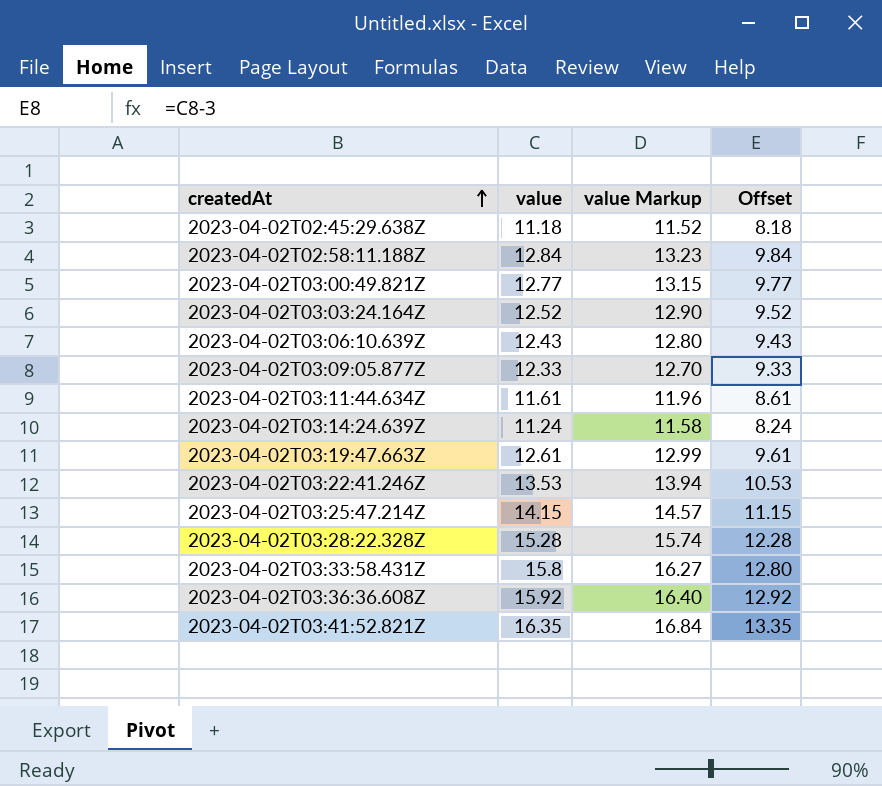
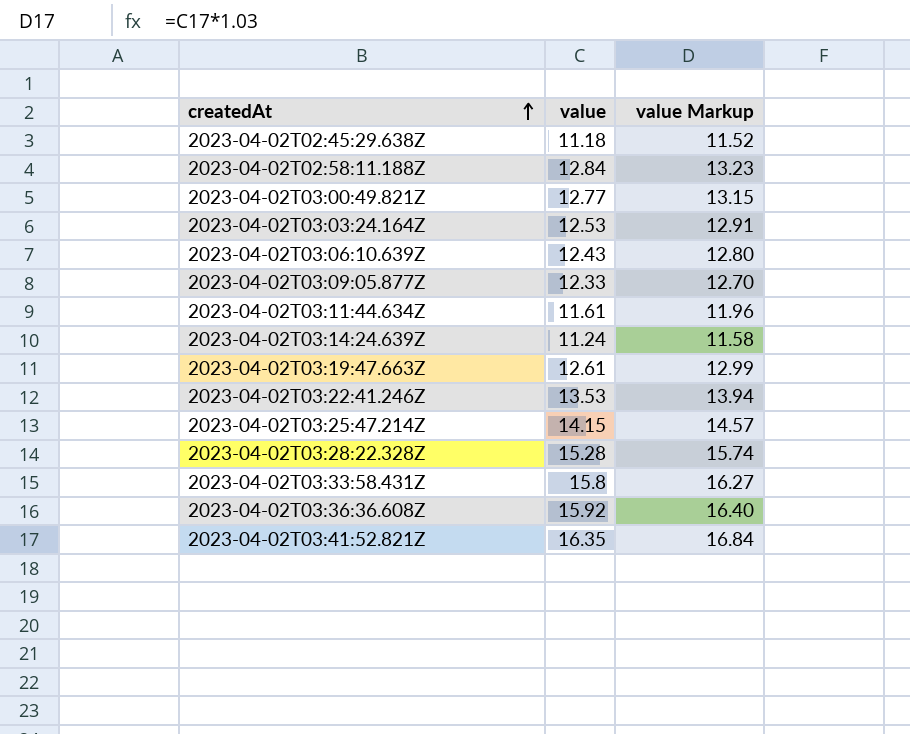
column Offset | formula: [value] - 3 -> none
2023-04-02T03:03:24.164Z | value: 12.52 -> 12.53
2023-04-02T03:03:24.164Z | value Markup: 12.90 -> 12.91

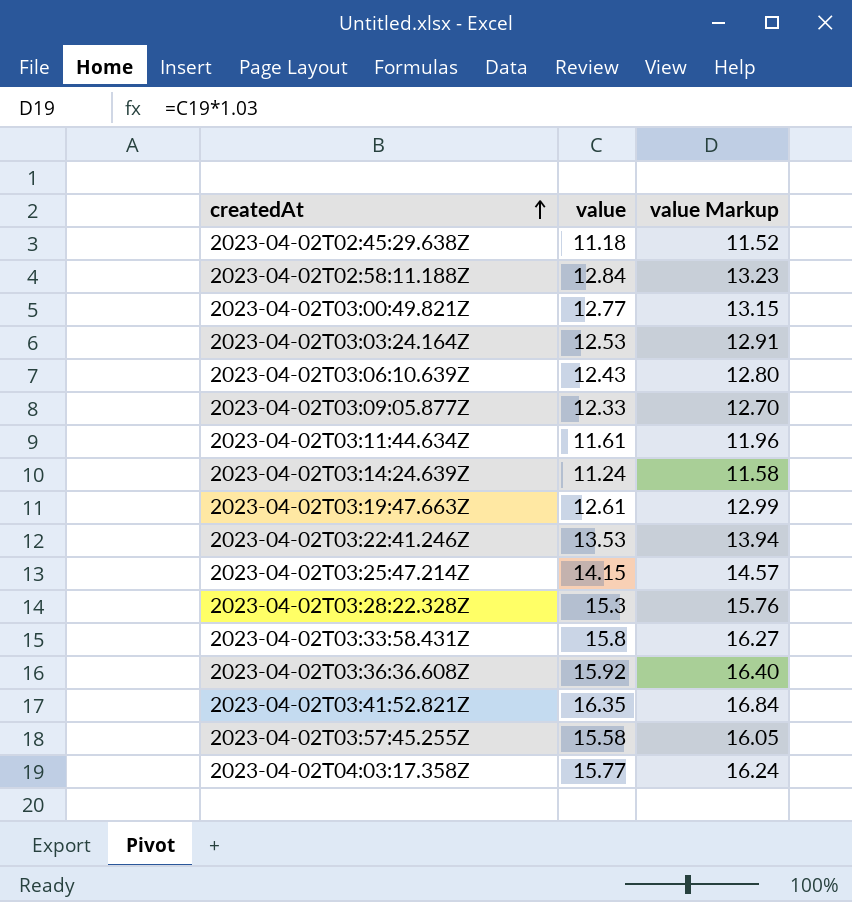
2023-04-02T03:28:22.328Z | value: 15.28 -> 15.3
2023-04-02T03:28:22.328Z | value Markup: 15.74 -> 15.76
row 2023-04-02T03:57:45.255Z: none -> 15.58 | 16.05
row 2023-04-02T04:03:17.358Z: none -> 15.77 | 16.24

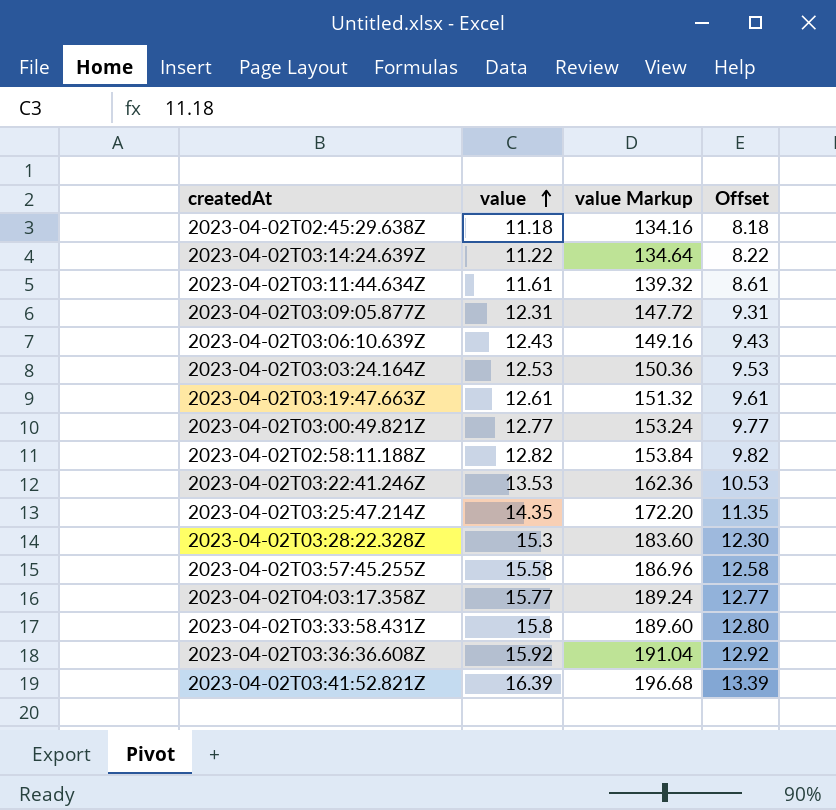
row order: createdAt ascending -> value ascending
column value Markup | formula: [value] * 1.03 -> [value] * 12
column Offset | formula: none -> [value] - 3
2023-04-02T03:14:24.639Z | value: 11.24 -> 11.22
2023-04-02T03:09:05.877Z | value: 12.33 -> 12.31
2023-04-02T02:58:11.188Z | value: 12.84 -> 12.82
2023-04-02T03:25:47.214Z | value: 14.15 -> 14.35
2023-04-02T03:41:52.821Z | value: 16.35 -> 16.39

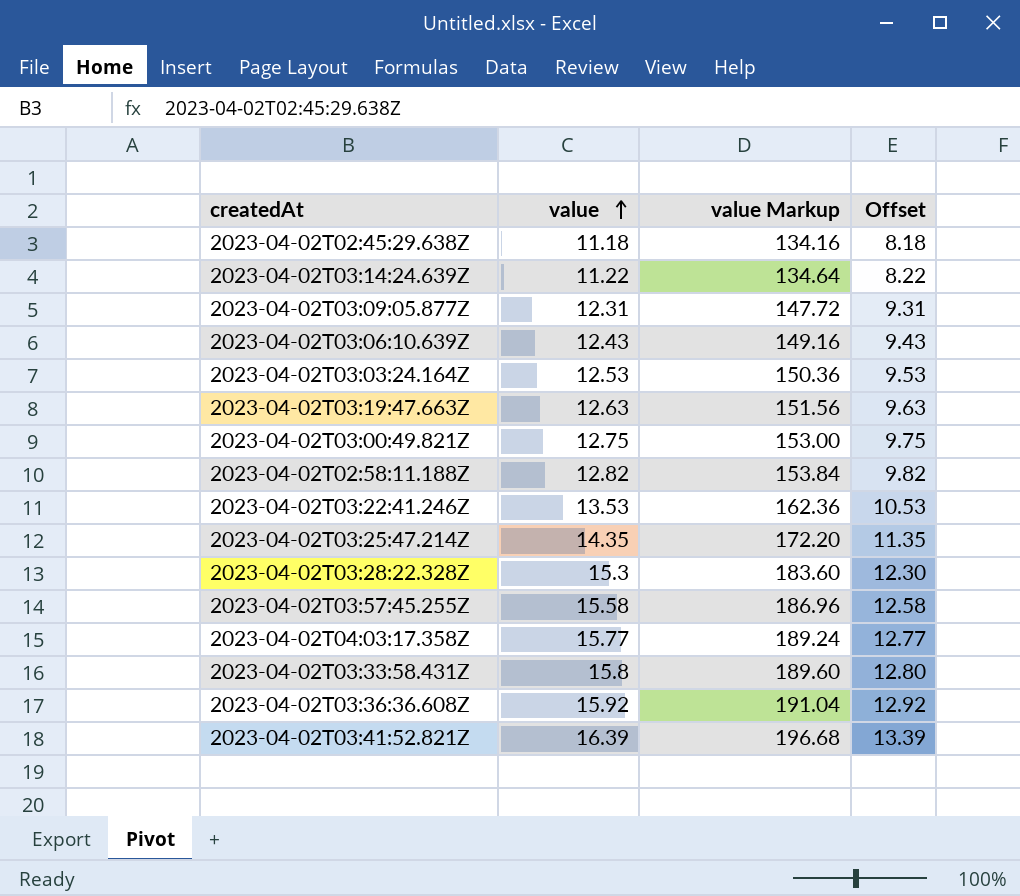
row 2023-04-02T03:11:44.634Z: 11.61 | 139.32 | 8.61 -> none
2023-04-02T03:19:47.663Z | value: 12.61 -> 12.63
2023-04-02T03:19:47.663Z | value Markup: 151.32 -> 151.56
2023-04-02T03:19:47.663Z | Offset: 9.61 -> 9.63
2023-04-02T03:00:49.821Z | value: 12.77 -> 12.75
2023-04-02T03:00:49.821Z | value Markup: 153.24 -> 153.00
2023-04-02T03:00:49.821Z | Offset: 9.77 -> 9.75

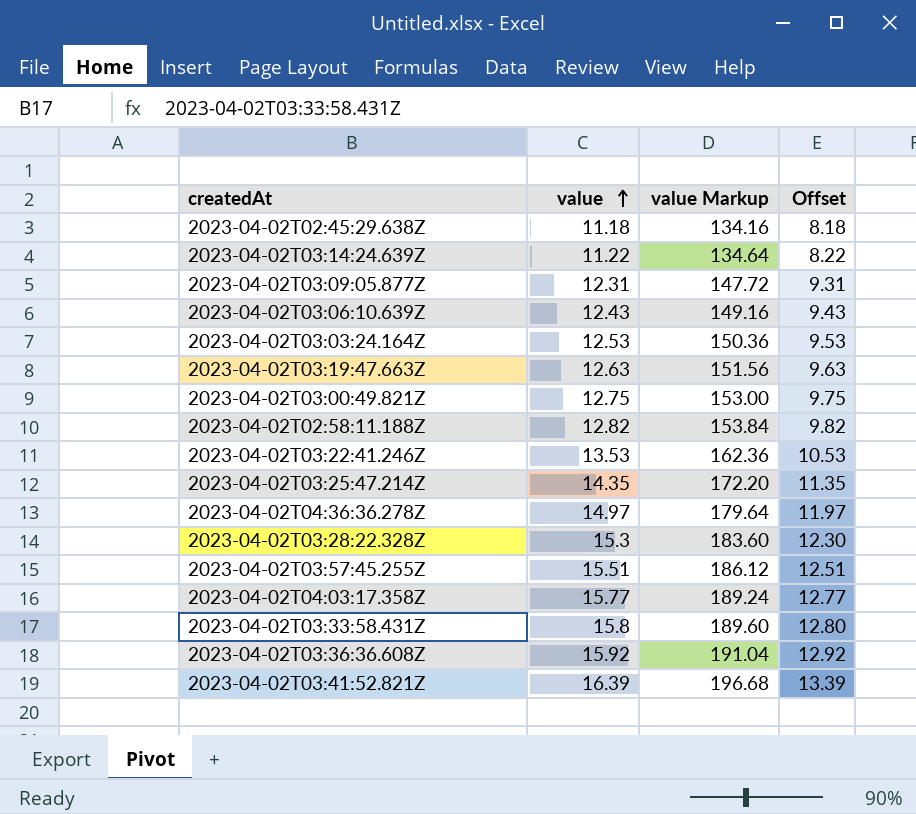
row 2023-04-02T04:36:36.278Z: none -> 14.97 | 179.64 | 11.97
2023-04-02T03:57:45.255Z | value: 15.58 -> 15.51
2023-04-02T03:57:45.255Z | value Markup: 186.96 -> 186.12
2023-04-02T03:57:45.255Z | Offset: 12.58 -> 12.51

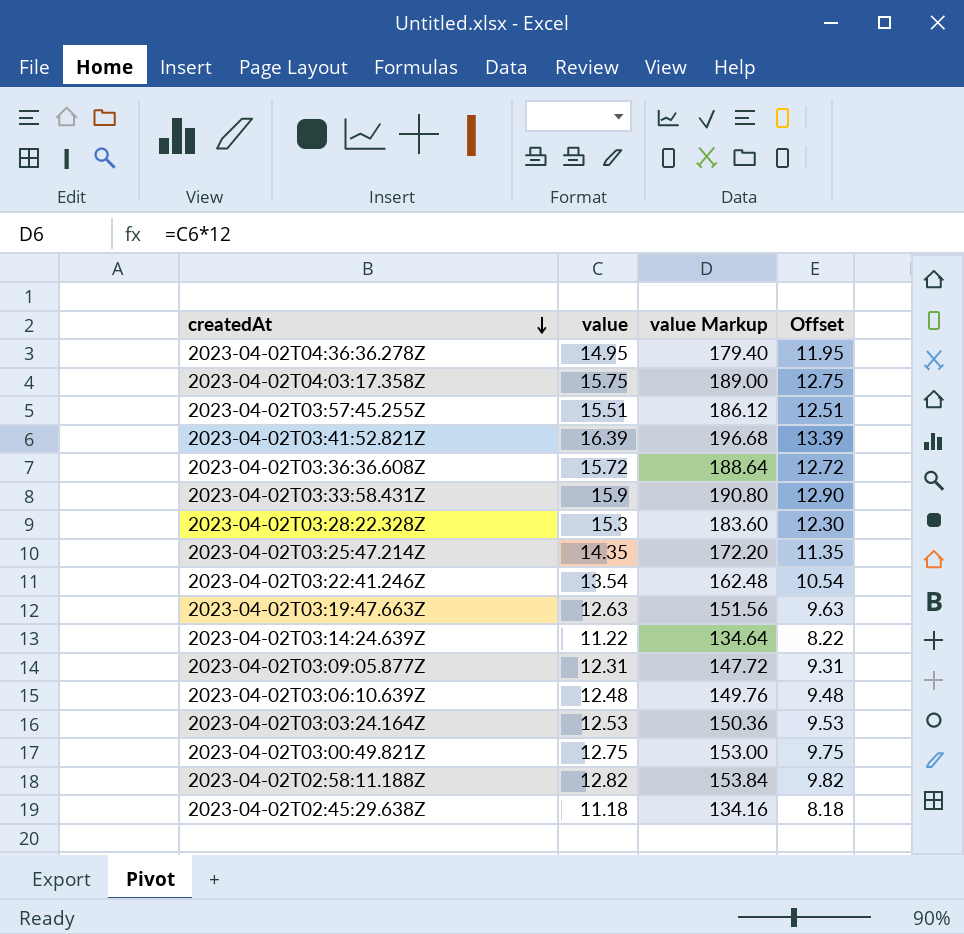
row order: value ascending -> createdAt descending
2023-04-02T04:36:36.278Z | value: 14.97 -> 14.95
2023-04-02T04:36:36.278Z | value Markup: 179.64 -> 179.40
2023-04-02T04:36:36.278Z | Offset: 11.97 -> 11.95
2023-04-02T04:03:17.358Z | value: 15.77 -> 15.75
2023-04-02T04:03:17.358Z | value Markup: 189.24 -> 189.00
2023-04-02T04:03:17.358Z | Offset: 12.77 -> 12.75
2023-04-02T03:36:36.608Z | value: 15.92 -> 15.72
2023-04-02T03:36:36.608Z | value Markup: 191.04 -> 188.64
2023-04-02T03:36:36.608Z | Offset: 12.92 -> 12.72
2023-04-02T03:33:58.431Z | value: 15.8 -> 15.9
2023-04-02T03:33:58.431Z | value Markup: 189.60 -> 190.80
2023-04-02T03:33:58.431Z | Offset: 12.80 -> 12.90
2023-04-02T03:22:41.246Z | value: 13.53 -> 13.54
2023-04-02T03:22:41.246Z | value Markup: 162.36 -> 162.48
2023-04-02T03:22:41.246Z | Offset: 10.53 -> 10.54
2023-04-02T03:06:10.639Z | value: 12.43 -> 12.48
2023-04-02T03:06:10.639Z | value Markup: 149.16 -> 149.76
2023-04-02T03:06:10.639Z | Offset: 9.43 -> 9.48

